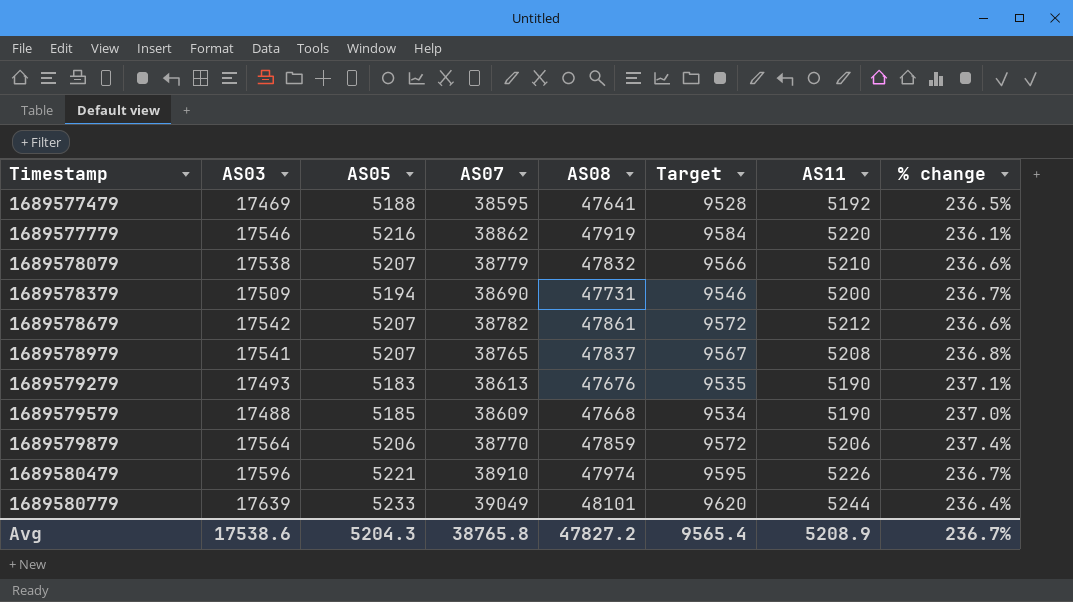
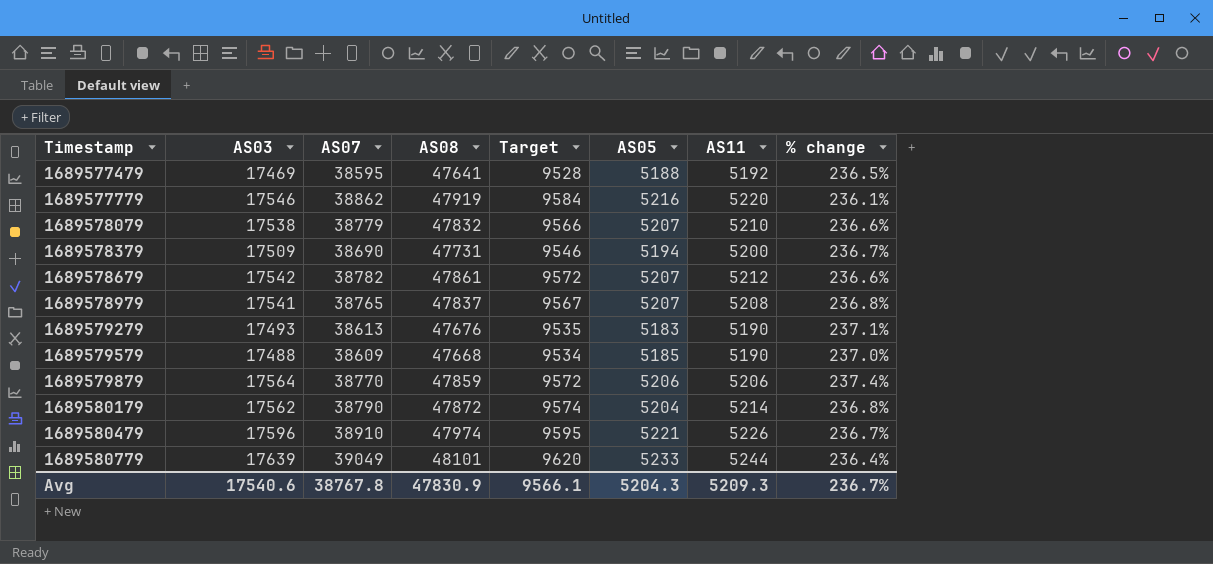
column AS05 | position: 3 -> 6
row 1689580179: none -> 17562 | 38790 | 47872 | 9574 | 5204 | 5214 | 236.8%
Avg | AS03: 17538.6 -> 17540.6
Avg | AS07: 38765.8 -> 38767.8
Avg | AS08: 47827.2 -> 47830.9
Avg | Target: 9565.4 -> 9566.1
Avg | AS11: 5208.9 -> 5209.3

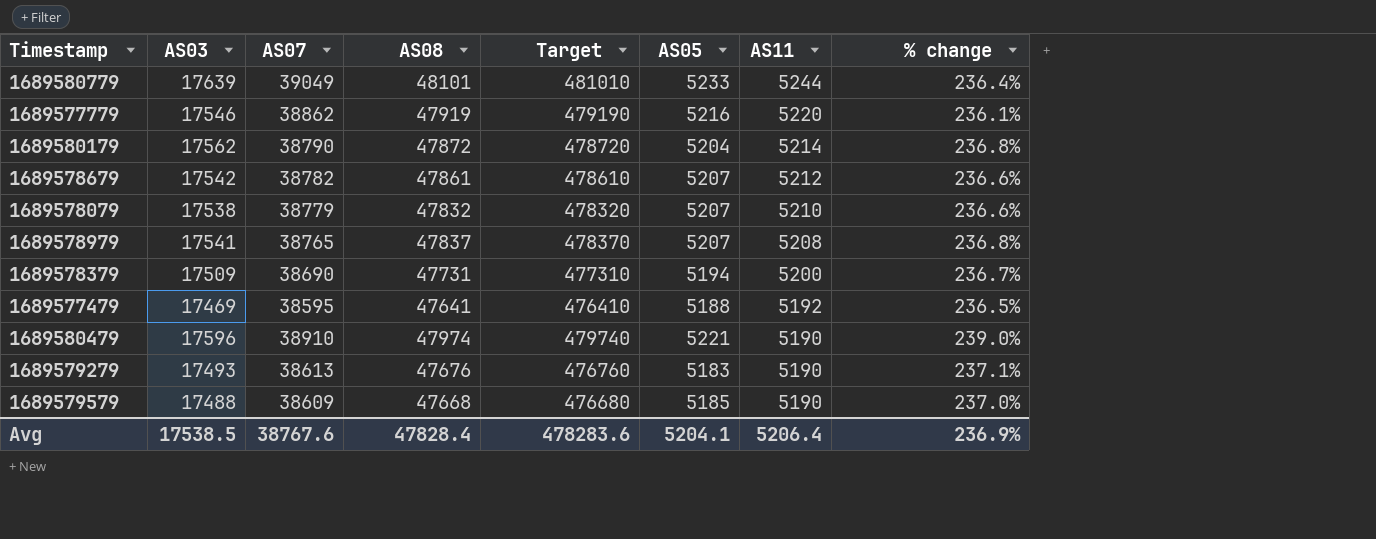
row order: Timestamp ascending -> AS11 descending
column Target | formula: [AS08] * 0.2 -> [AS08] * 10
row 1689579879: 17564 | 38770 | 47859 | 9572 | 5206 | 5206 | 237.4% -> none
1689580479 | AS11: 5226 -> 5190
1689580479 | % change: 236.7% -> 239.0%
Avg | AS03: 17540.6 -> 17538.5
Avg | AS07: 38767.8 -> 38767.6
Avg | AS08: 47830.9 -> 47828.4
Avg | Target: 9566.1 -> 478283.6
Avg | AS05: 5204.3 -> 5204.1
Avg | AS11: 5209.3 -> 5206.4
Avg | % change: 236.7% -> 236.9%

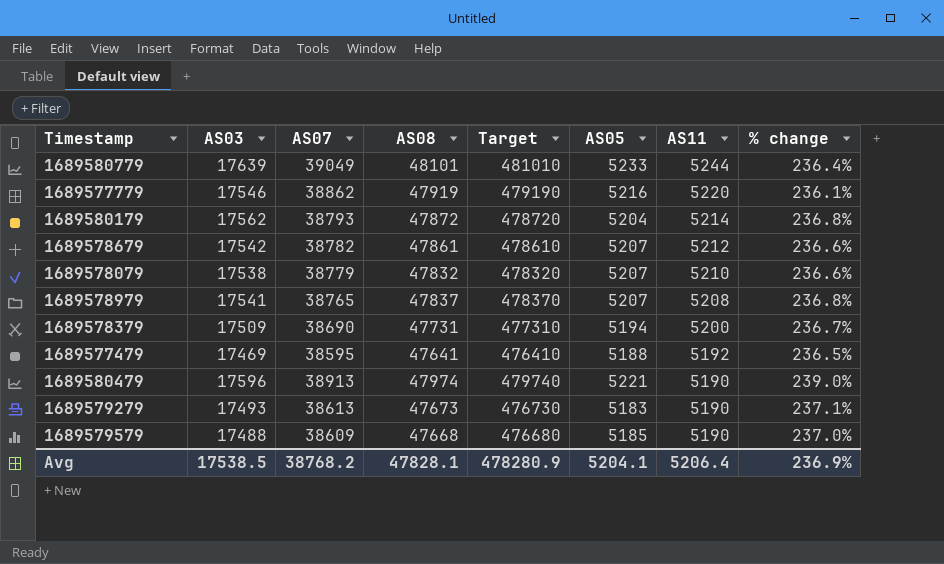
1689580179 | AS07: 38790 -> 38793
1689580479 | AS07: 38910 -> 38913
1689579279 | AS08: 47676 -> 47673
1689579279 | Target: 476760 -> 476730
Avg | AS07: 38767.6 -> 38768.2
Avg | AS08: 47828.4 -> 47828.1
Avg | Target: 478283.6 -> 478280.9

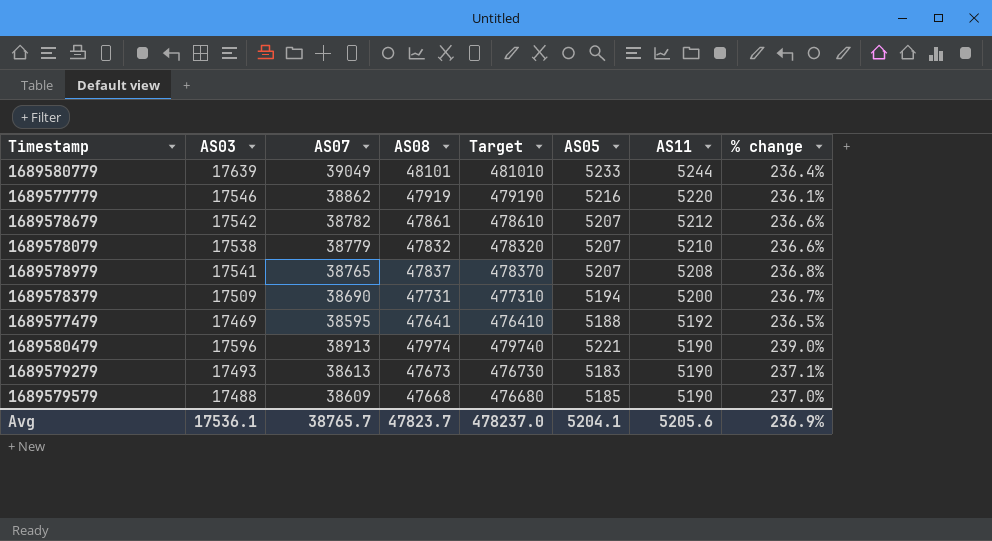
row 1689580179: 17562 | 38793 | 47872 | 478720 | 5204 | 5214 | 236.8% -> none
Avg | AS03: 17538.5 -> 17536.1
Avg | AS07: 38768.2 -> 38765.7
Avg | AS08: 47828.1 -> 47823.7
Avg | Target: 478280.9 -> 478237.0
Avg | AS11: 5206.4 -> 5205.6

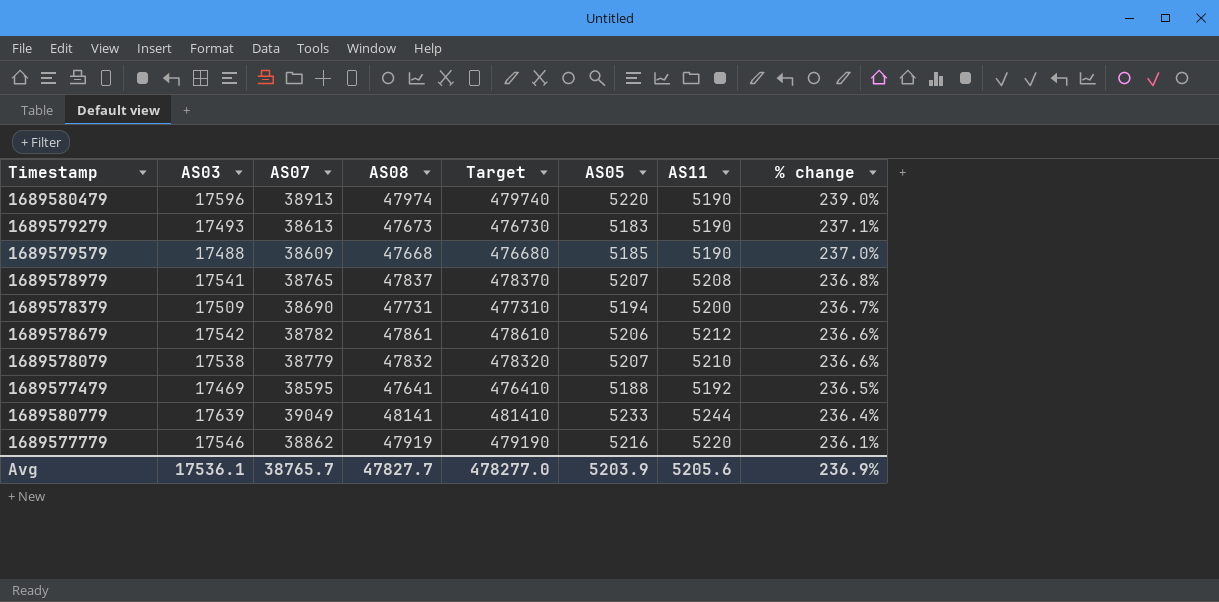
row order: AS11 descending -> % change descending
1689580479 | AS05: 5221 -> 5220
1689578679 | AS05: 5207 -> 5206
1689580779 | AS08: 48101 -> 48141
1689580779 | Target: 481010 -> 481410
Avg | AS08: 47823.7 -> 47827.7
Avg | Target: 478237.0 -> 478277.0
Avg | AS05: 5204.1 -> 5203.9

